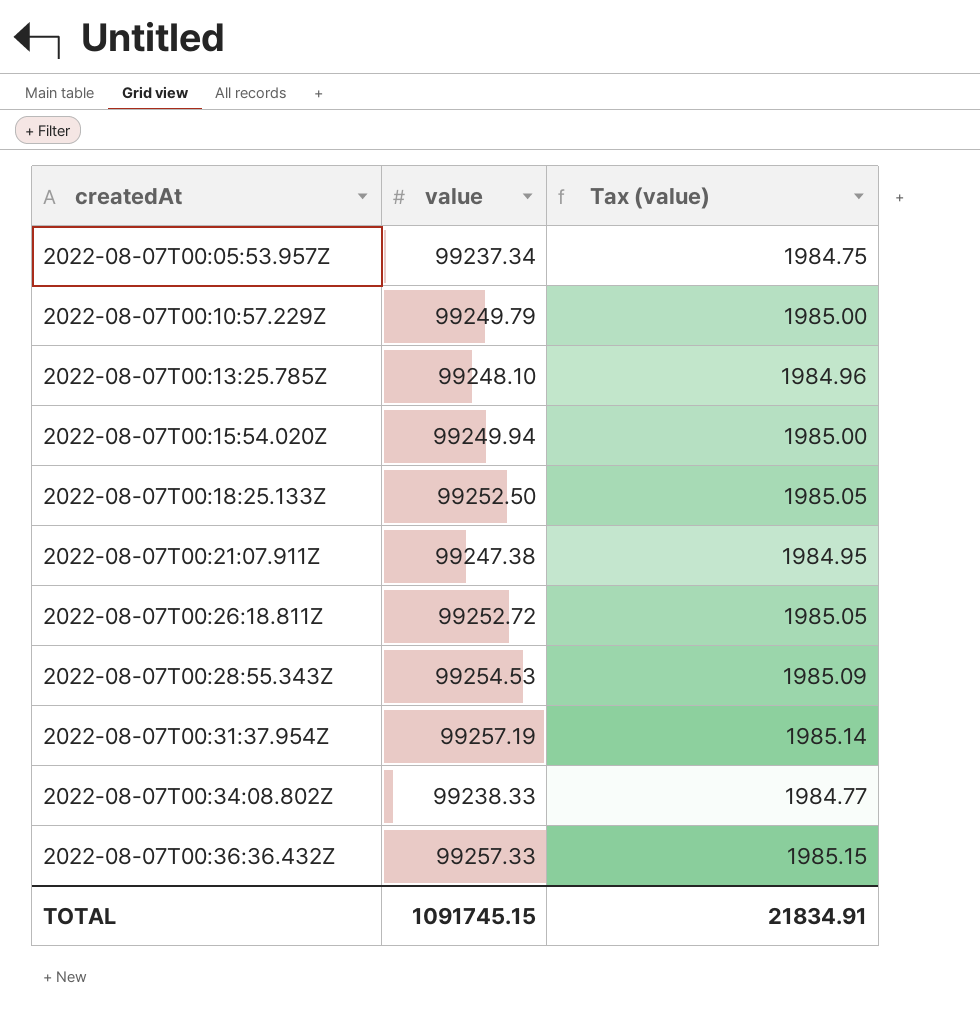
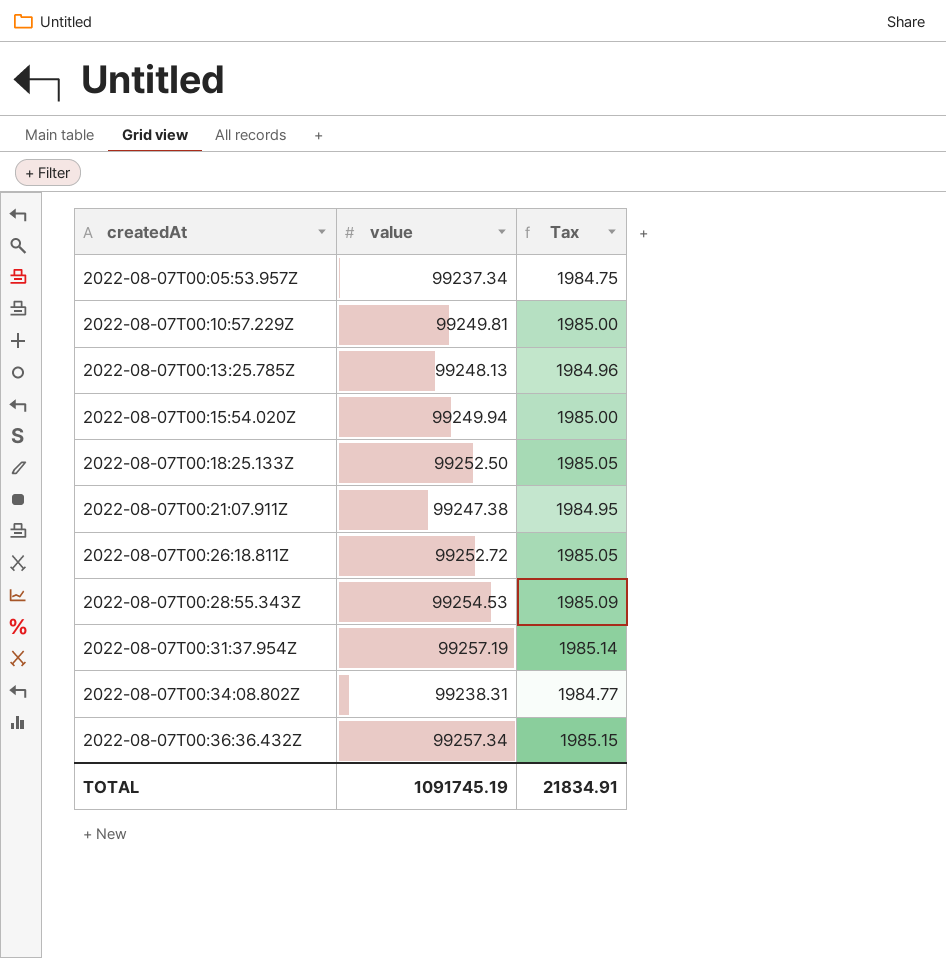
column name: Tax (value) -> Tax
2022-08-07T00:10:57.229Z | value: 99249.79 -> 99249.81
2022-08-07T00:13:25.785Z | value: 99248.10 -> 99248.13
2022-08-07T00:34:08.802Z | value: 99238.33 -> 99238.31
2022-08-07T00:36:36.432Z | value: 99257.33 -> 99257.34
TOTAL | value: 1091745.15 -> 1091745.19

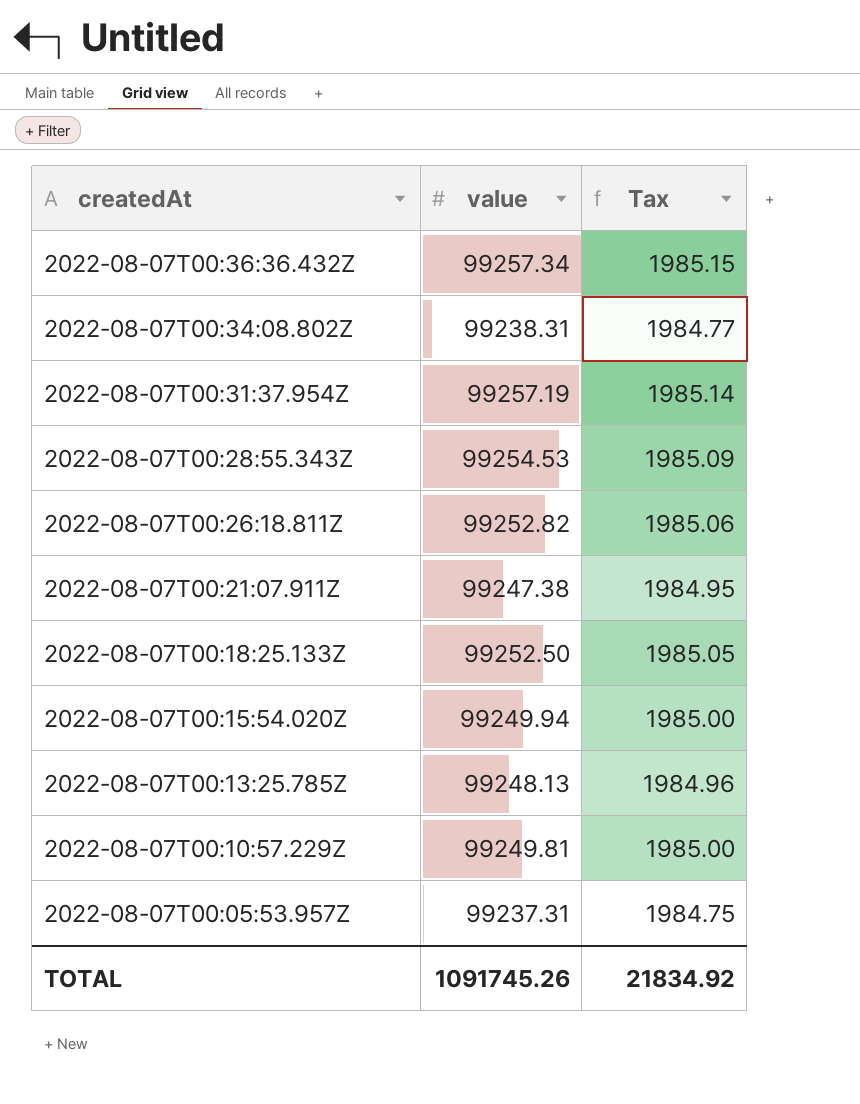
row order: createdAt ascending -> createdAt descending
2022-08-07T00:26:18.811Z | value: 99252.72 -> 99252.82
2022-08-07T00:26:18.811Z | Tax: 1985.05 -> 1985.06
2022-08-07T00:05:53.957Z | value: 99237.34 -> 99237.31
TOTAL | value: 1091745.19 -> 1091745.26
TOTAL | Tax: 21834.91 -> 21834.92

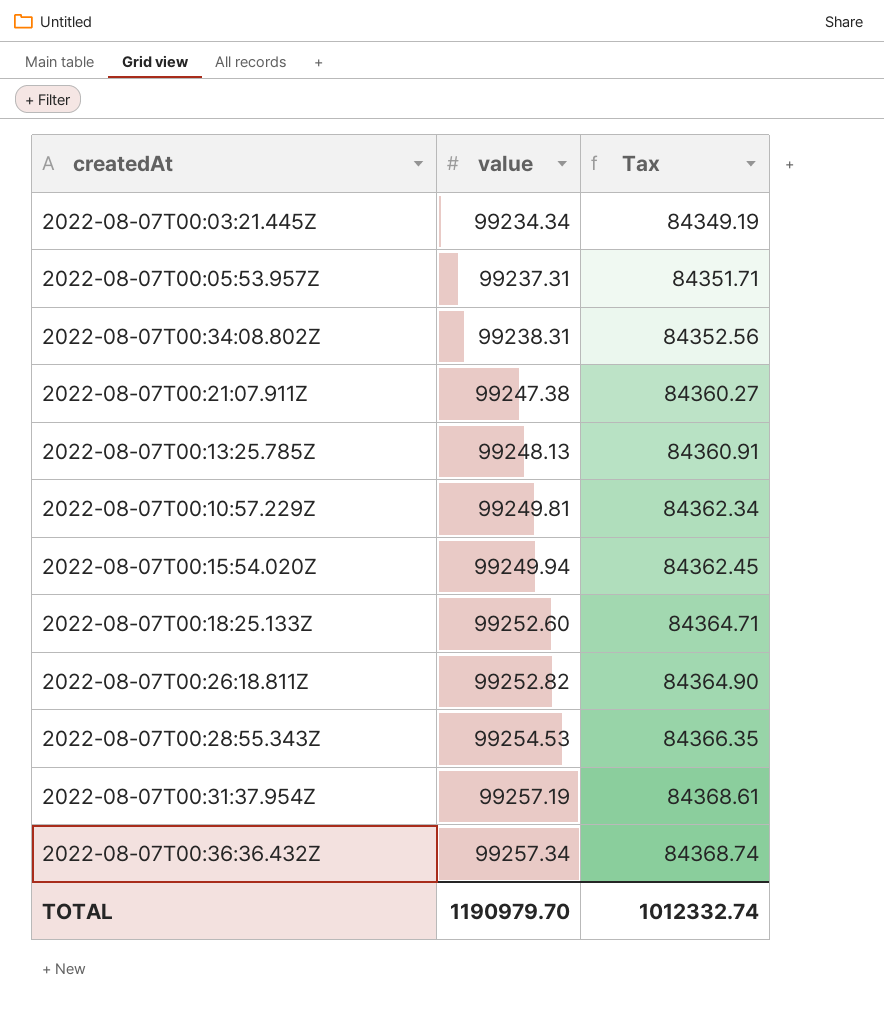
row order: createdAt descending -> value ascending
column Tax | formula: [value] * 0.02 -> [value] * 0.85
row 2022-08-07T00:03:21.445Z: none -> 99234.34 | 84349.19
2022-08-07T00:18:25.133Z | value: 99252.50 -> 99252.60
TOTAL | value: 1091745.26 -> 1190979.70
TOTAL | Tax: 21834.92 -> 1012332.74

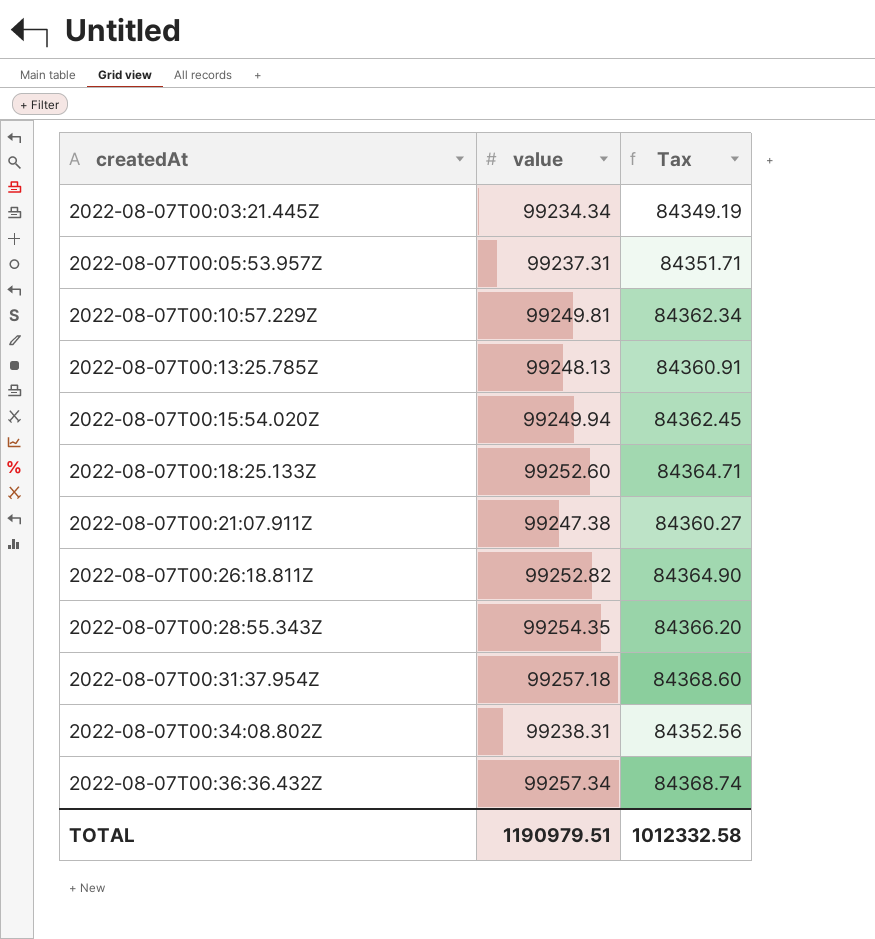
row order: value ascending -> createdAt ascending
2022-08-07T00:28:55.343Z | value: 99254.53 -> 99254.35
2022-08-07T00:28:55.343Z | Tax: 84366.35 -> 84366.20
2022-08-07T00:31:37.954Z | value: 99257.19 -> 99257.18
2022-08-07T00:31:37.954Z | Tax: 84368.61 -> 84368.60
TOTAL | value: 1190979.70 -> 1190979.51
TOTAL | Tax: 1012332.74 -> 1012332.58

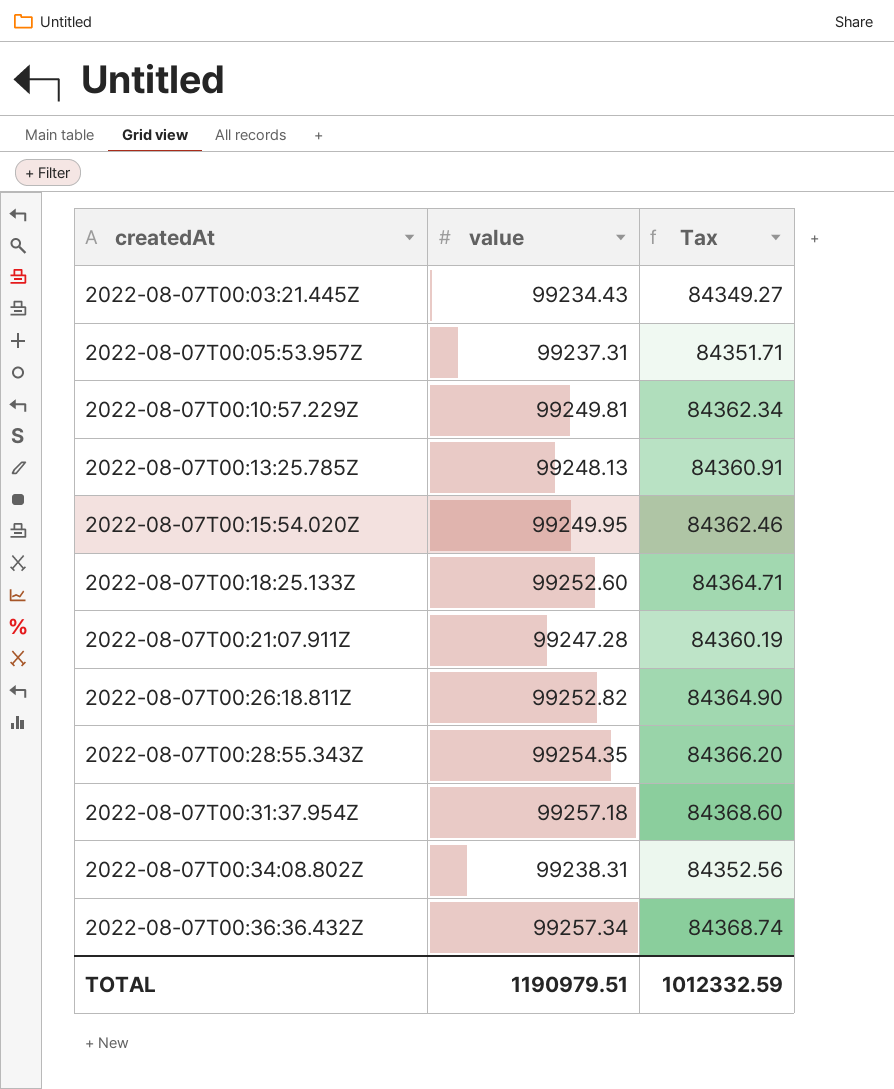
2022-08-07T00:03:21.445Z | value: 99234.34 -> 99234.43
2022-08-07T00:03:21.445Z | Tax: 84349.19 -> 84349.27
2022-08-07T00:15:54.020Z | value: 99249.94 -> 99249.95
2022-08-07T00:15:54.020Z | Tax: 84362.45 -> 84362.46
2022-08-07T00:21:07.911Z | value: 99247.38 -> 99247.28
2022-08-07T00:21:07.911Z | Tax: 84360.27 -> 84360.19
TOTAL | Tax: 1012332.58 -> 1012332.59

